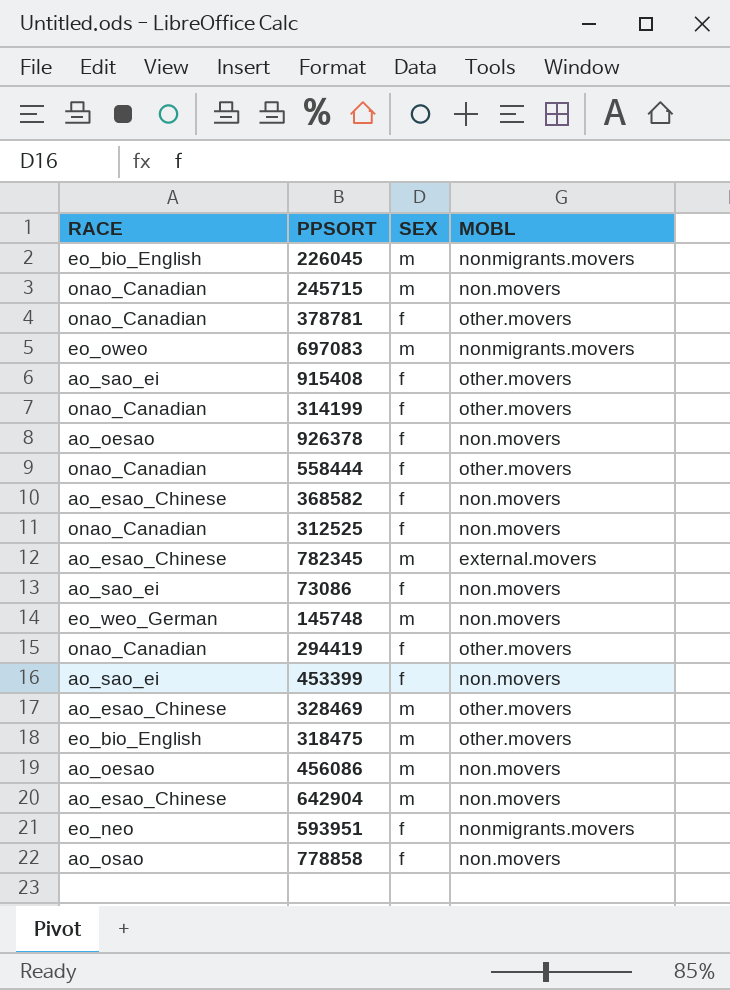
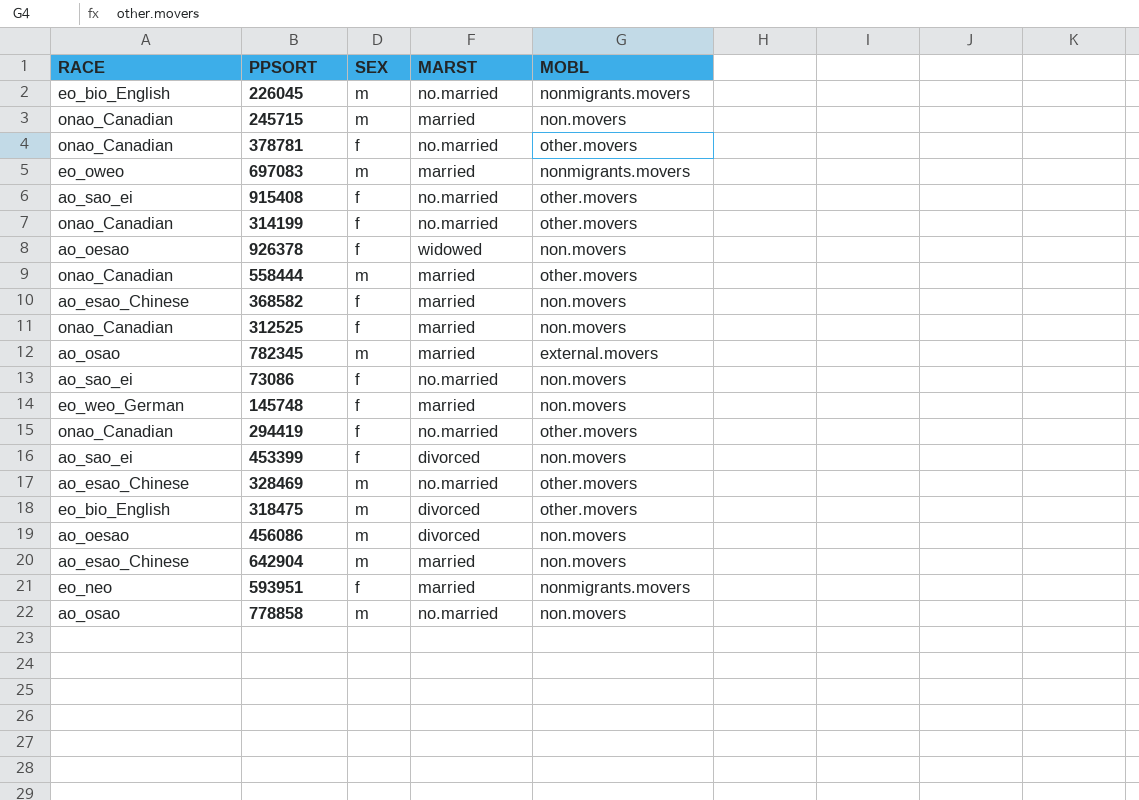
column MARST | position: none -> 4
558444 | SEX: f -> m
782345 | RACE: ao_esao_Chinese -> ao_osao
145748 | SEX: m -> f
778858 | SEX: f -> m

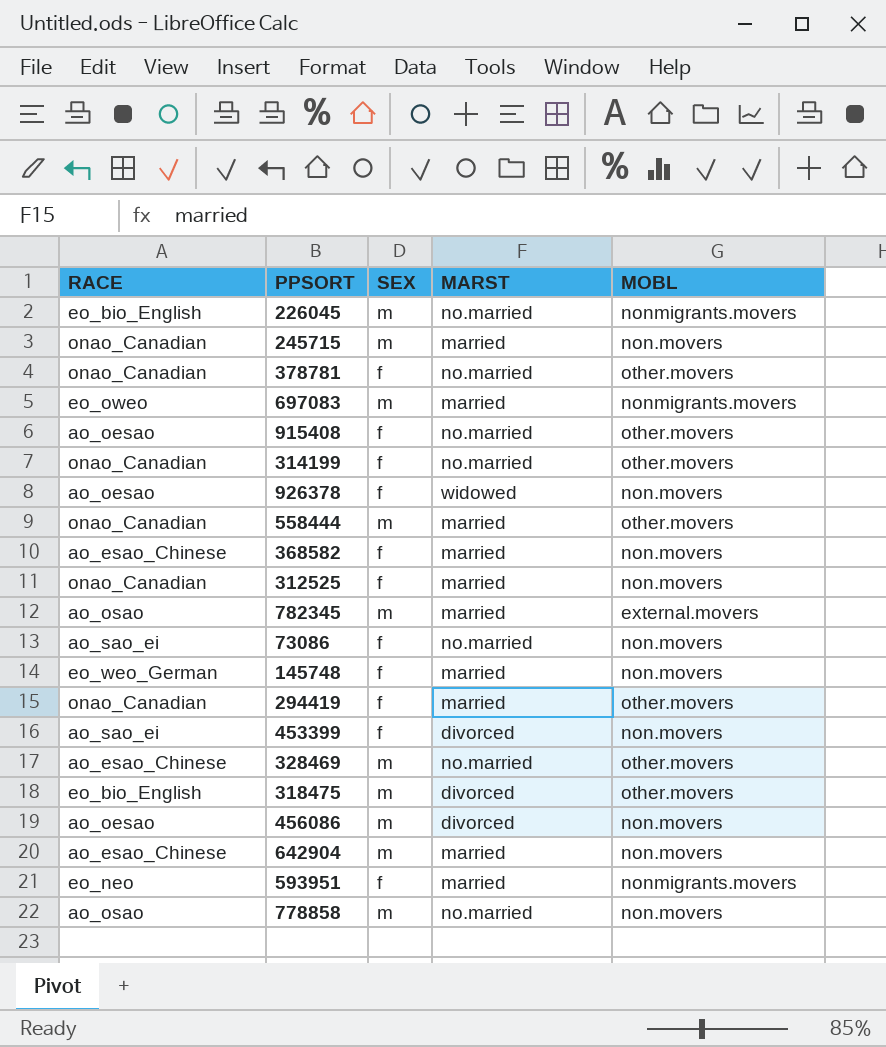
915408 | RACE: ao_sao_ei -> ao_oesao
294419 | MARST: no.married -> married

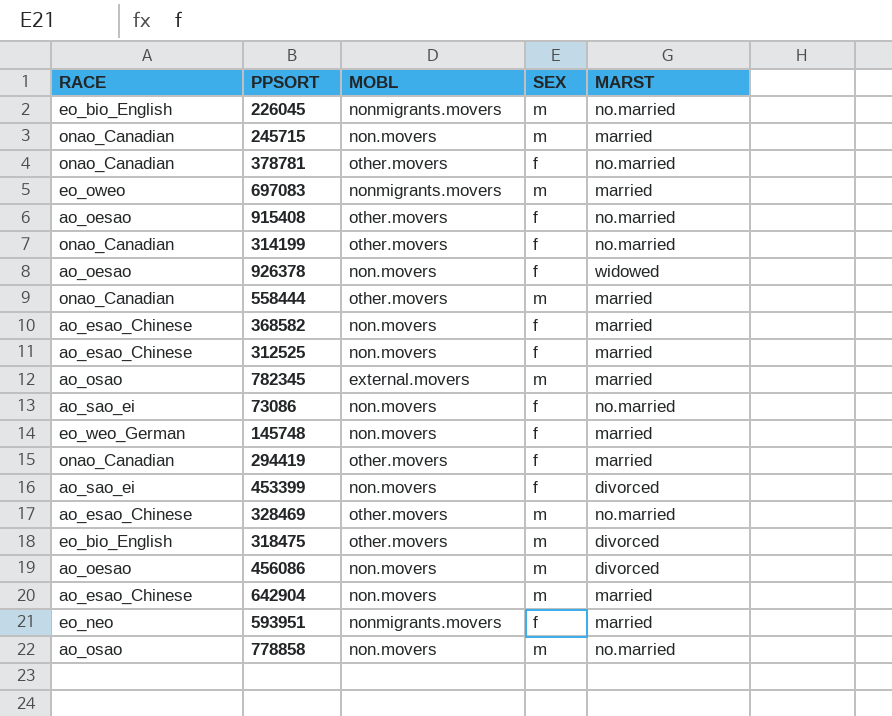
column MOBL | position: 5 -> 3
312525 | RACE: onao_Canadian -> ao_esao_Chinese

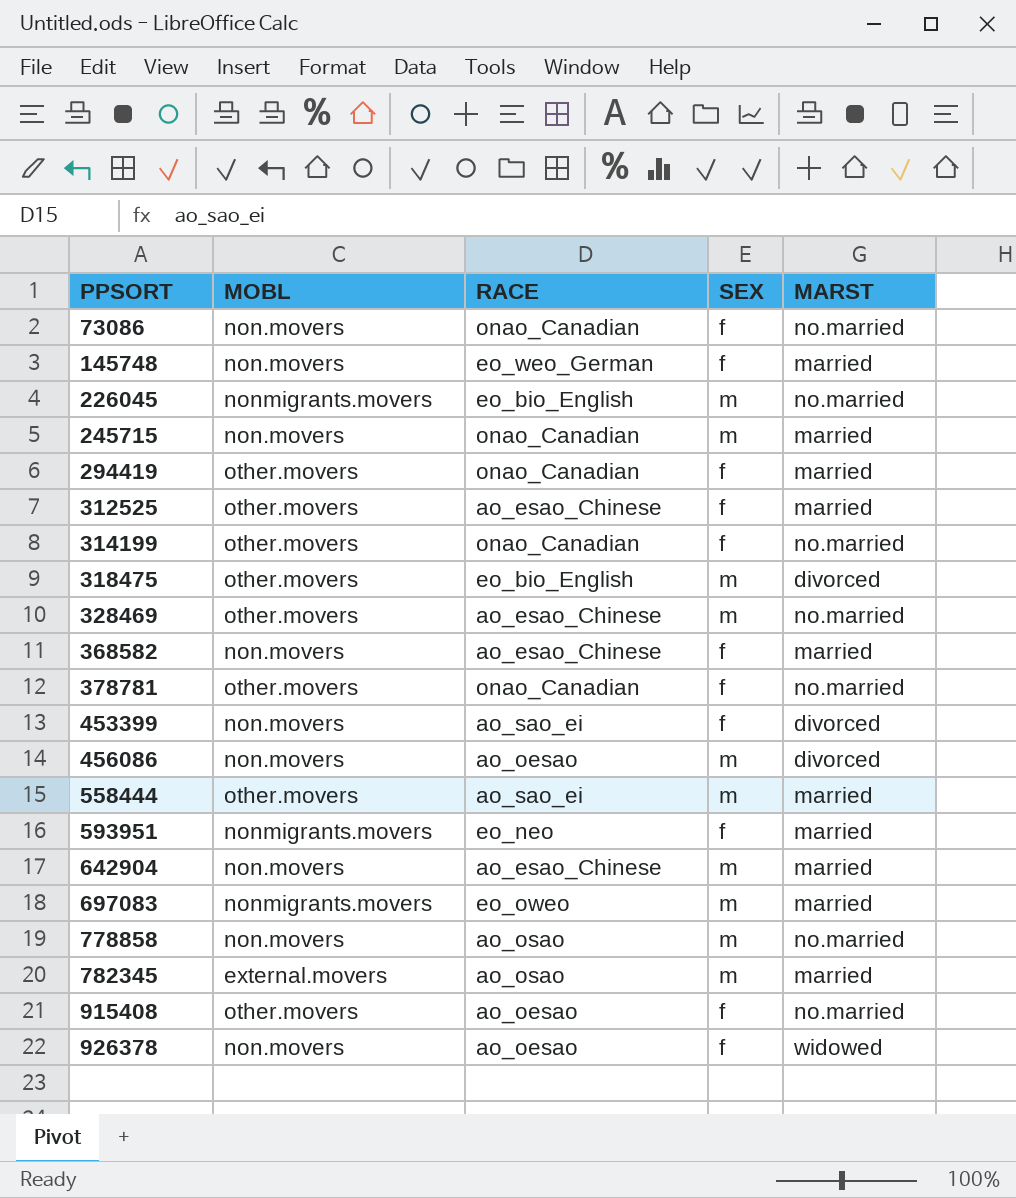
row order: none -> PPSORT ascending
column RACE | position: 1 -> 3
73086 | RACE: ao_sao_ei -> onao_Canadian
312525 | MOBL: non.movers -> other.movers
558444 | RACE: onao_Canadian -> ao_sao_ei

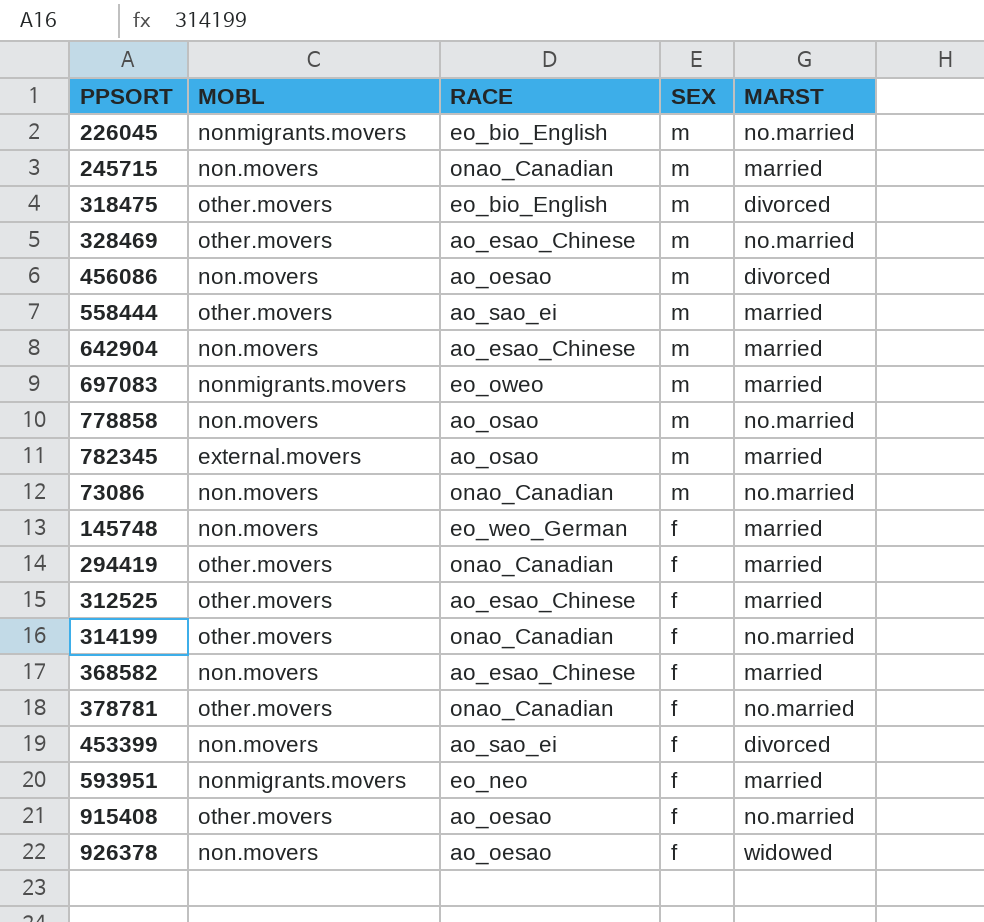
row order: PPSORT ascending -> SEX descending
73086 | SEX: f -> m

